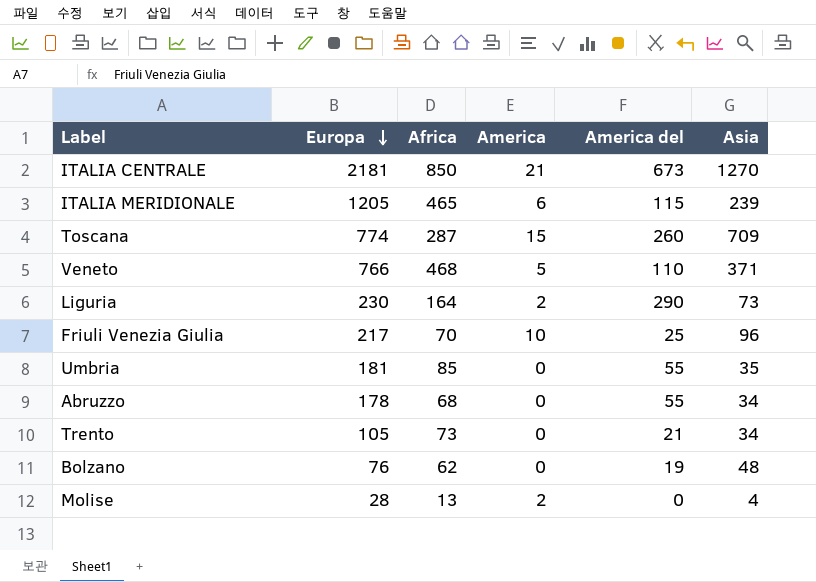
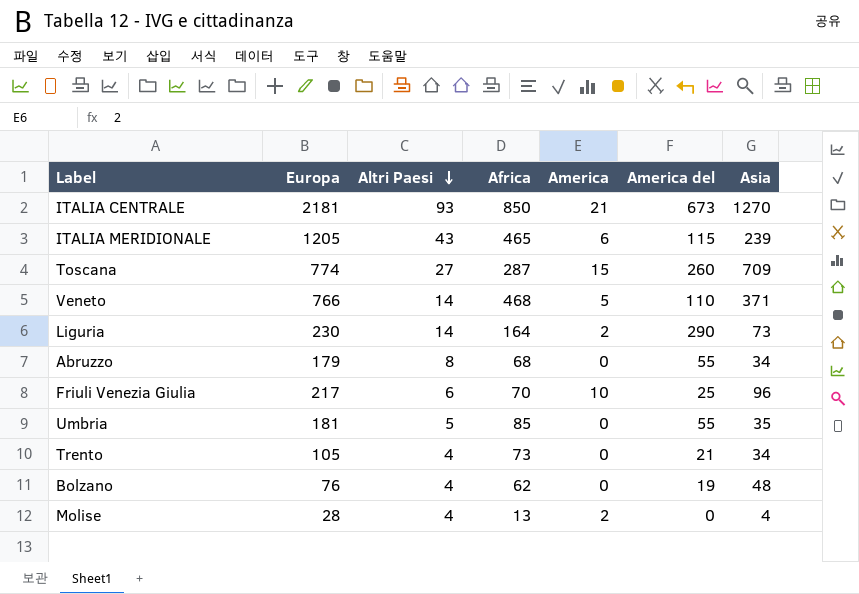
row order: Europa descending -> Altri Paesi descending
column Altri Paesi | position: none -> 3
Abruzzo | Europa: 178 -> 179

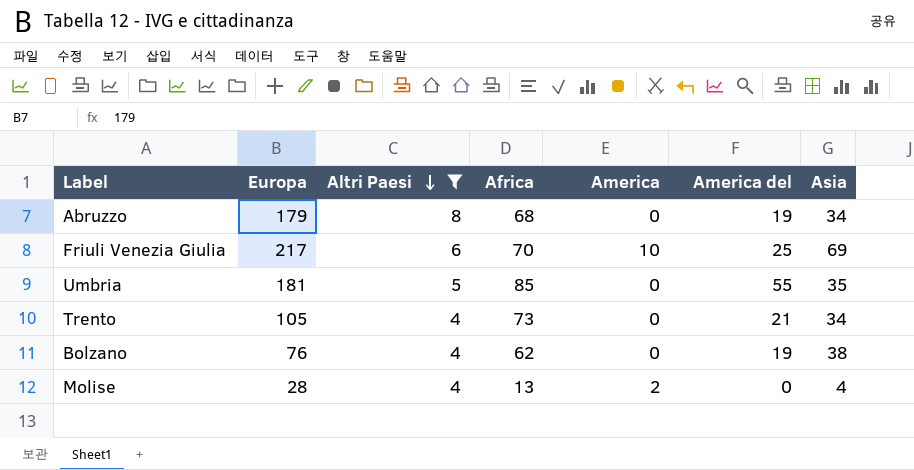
filter: none -> Altri Paesi <= 8
Abruzzo | America del: 55 -> 19
Friuli Venezia Giulia | Asia: 96 -> 69
Bolzano | Asia: 48 -> 38

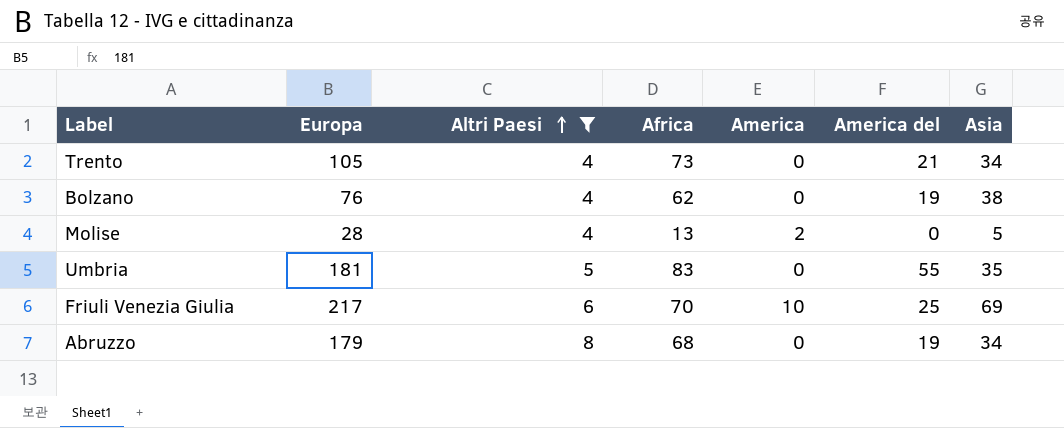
row order: Altri Paesi descending -> Altri Paesi ascending
Molise | Asia: 4 -> 5
Umbria | Africa: 85 -> 83

